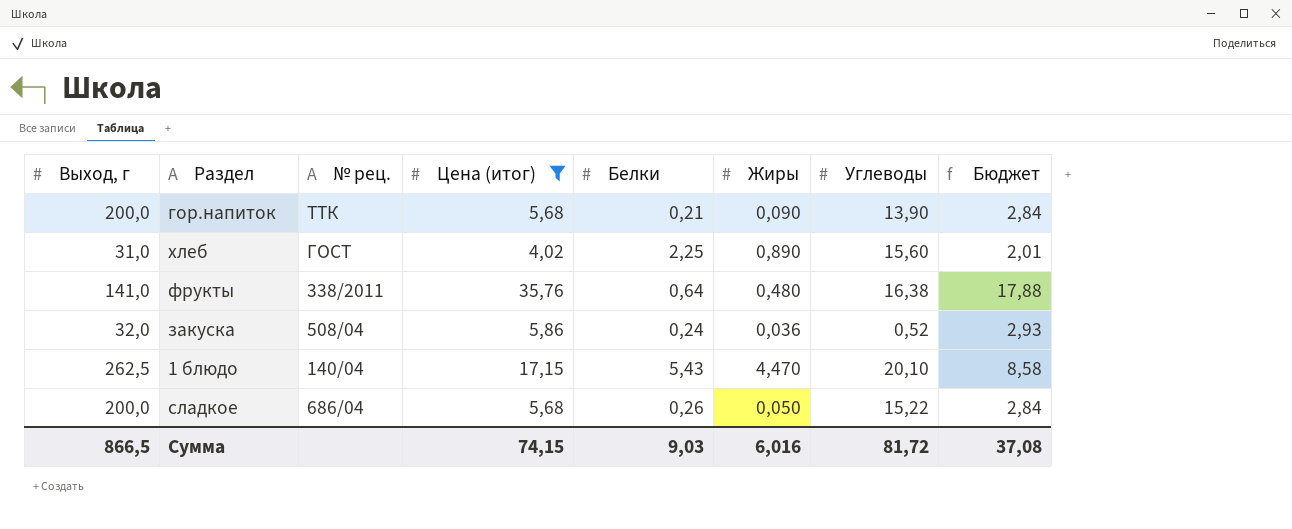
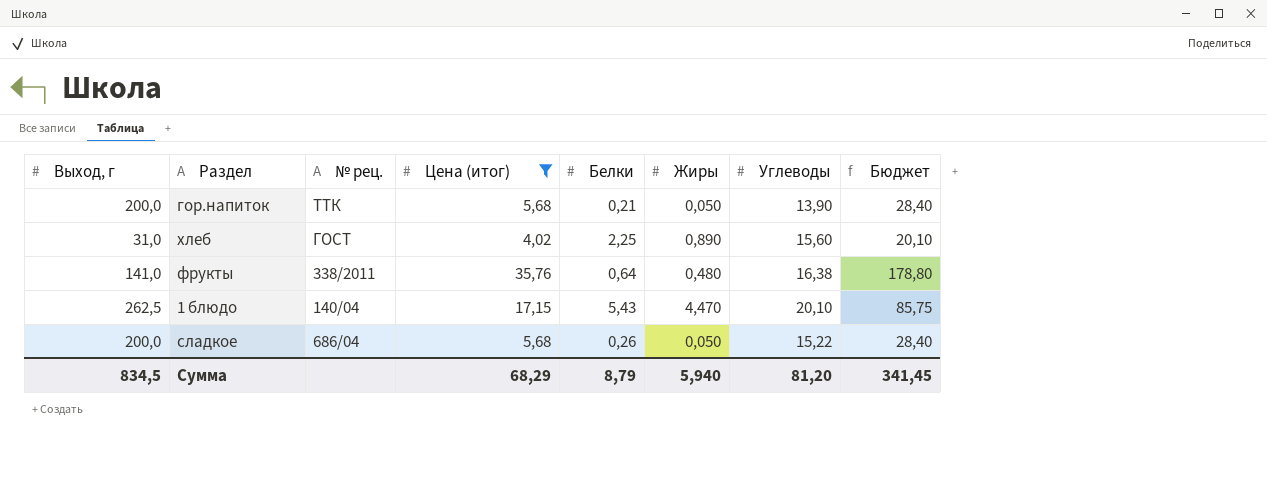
column Бюджет | formula: [Цена (итог)] * 0,5 -> [Цена (итог)] * 5
row закуска: 32,0 | 508/04 | 5,86 | 0,24 | 0,036 | 0,52 | 2,93 -> none
гор.напиток | Жиры: 0,090 -> 0,050
Сумма | Выход, г: 866,5 -> 834,5
Сумма | Цена (итог): 74,15 -> 68,29
Сумма | Белки: 9,03 -> 8,79
Сумма | Жиры: 6,016 -> 5,940
Сумма | Углеводы: 81,72 -> 81,20
Сумма | Бюджет: 37,08 -> 341,45

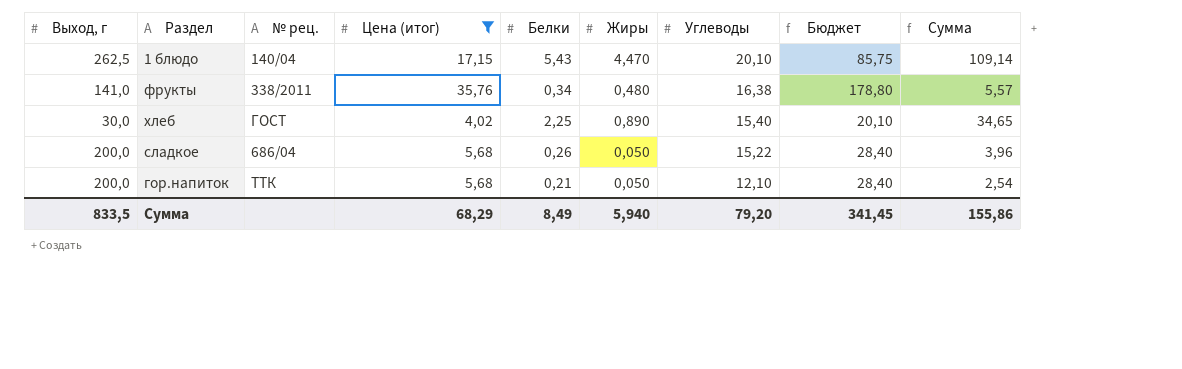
row order: none -> Углеводы descending
column Сумма | formula: none -> [Белки] * [Углеводы]
фрукты | Белки: 0,64 -> 0,34
хлеб | Выход, г: 31,0 -> 30,0
хлеб | Углеводы: 15,60 -> 15,40
гор.напиток | Углеводы: 13,90 -> 12,10
Сумма | Выход, г: 834,5 -> 833,5
Сумма | Белки: 8,79 -> 8,49
Сумма | Углеводы: 81,20 -> 79,20

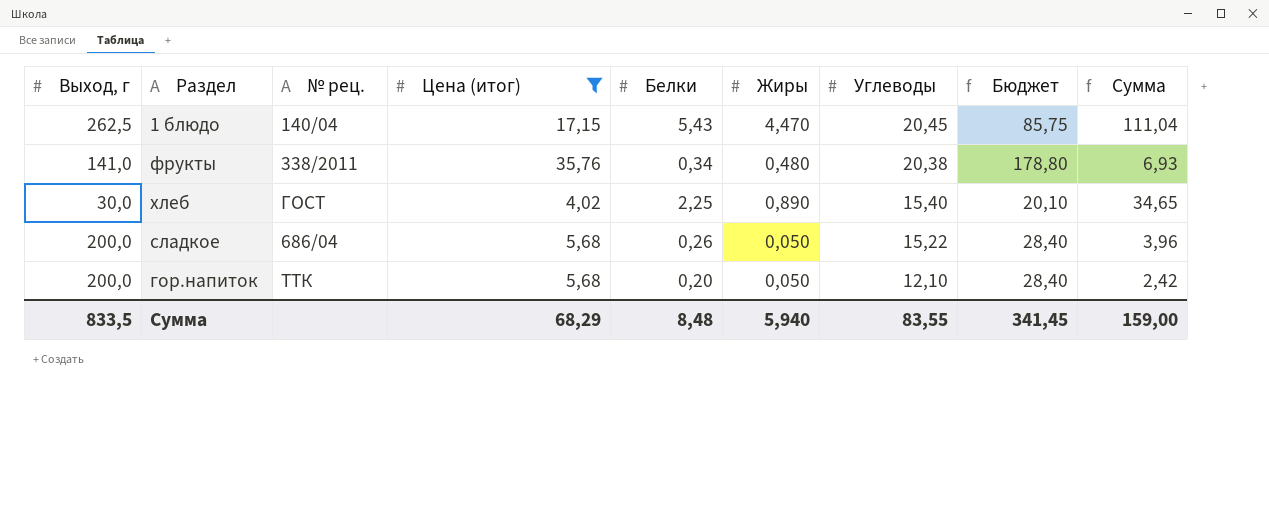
1 блюдо | Углеводы: 20,10 -> 20,45
1 блюдо | Сумма: 109,14 -> 111,04
фрукты | Углеводы: 16,38 -> 20,38
фрукты | Сумма: 5,57 -> 6,93
гор.напиток | Белки: 0,21 -> 0,20
гор.напиток | Сумма: 2,54 -> 2,42
Сумма | Белки: 8,49 -> 8,48
Сумма | Углеводы: 79,20 -> 83,55
Сумма | Сумма: 155,86 -> 159,00

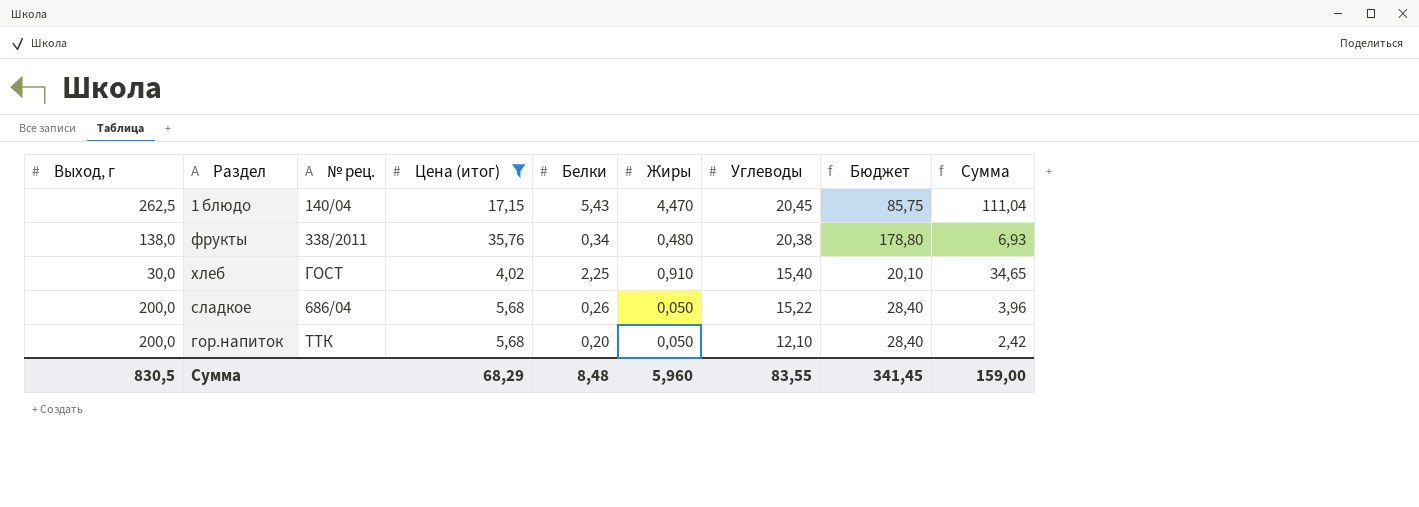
фрукты | Выход, г: 141,0 -> 138,0
хлеб | Жиры: 0,890 -> 0,910
Сумма | Выход, г: 833,5 -> 830,5
Сумма | Жиры: 5,940 -> 5,960

